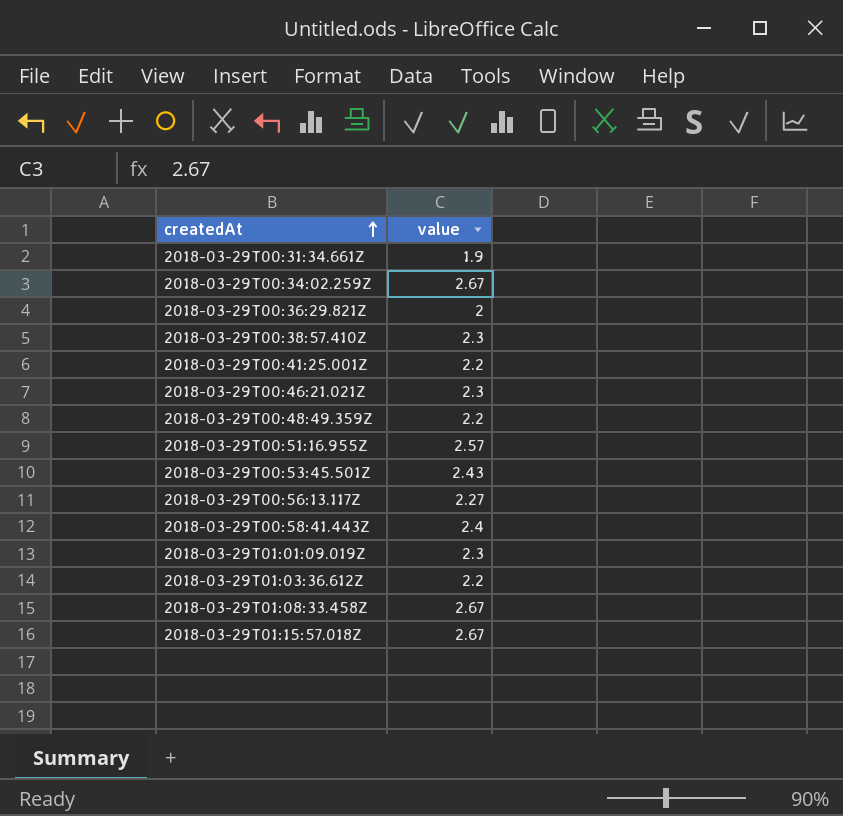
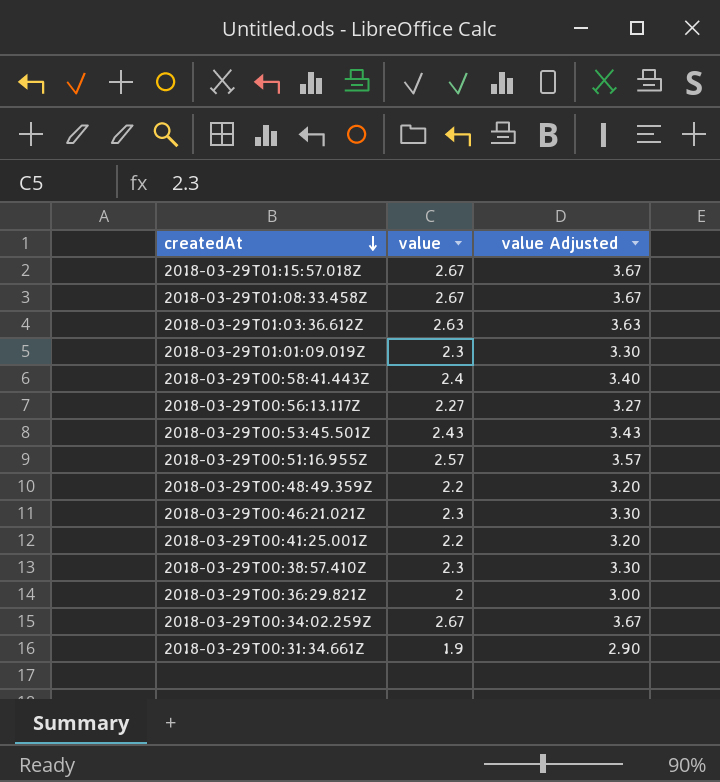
row order: createdAt ascending -> createdAt descending
column value Adjusted | formula: none -> [value] + 1
2018-03-29T01:03:36.612Z | value: 2.2 -> 2.63

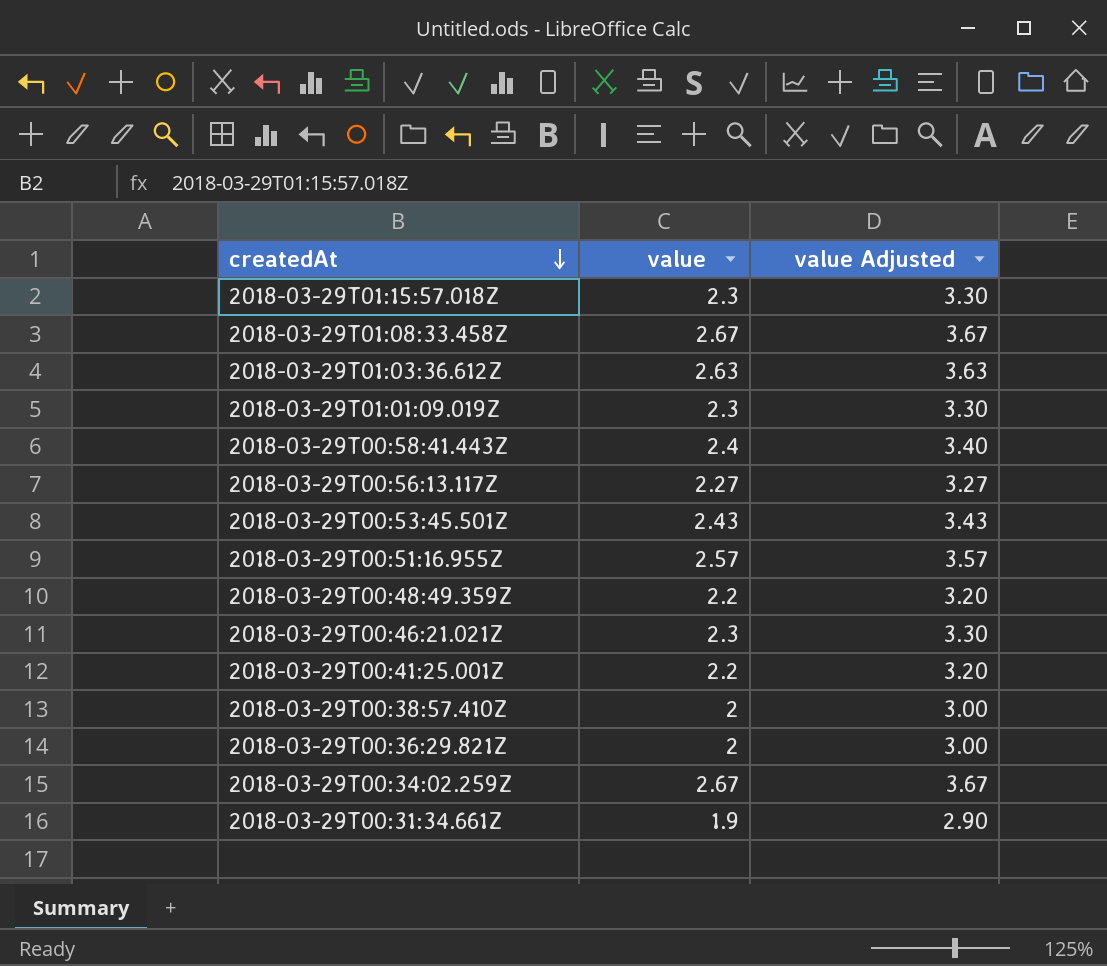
2018-03-29T01:15:57.018Z | value: 2.67 -> 2.3
2018-03-29T01:15:57.018Z | value Adjusted: 3.67 -> 3.30
2018-03-29T00:38:57.410Z | value: 2.3 -> 2
2018-03-29T00:38:57.410Z | value Adjusted: 3.30 -> 3.00

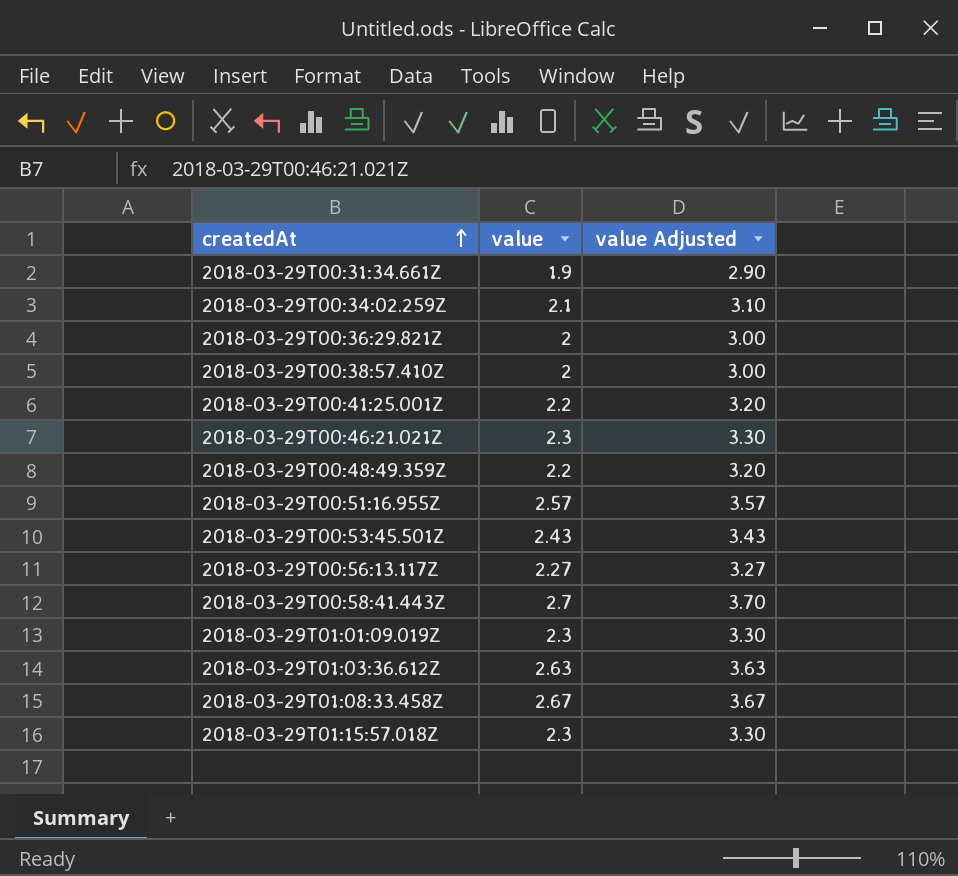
row order: createdAt descending -> createdAt ascending
2018-03-29T00:34:02.259Z | value: 2.67 -> 2.1
2018-03-29T00:34:02.259Z | value Adjusted: 3.67 -> 3.10
2018-03-29T00:58:41.443Z | value: 2.4 -> 2.7
2018-03-29T00:58:41.443Z | value Adjusted: 3.40 -> 3.70

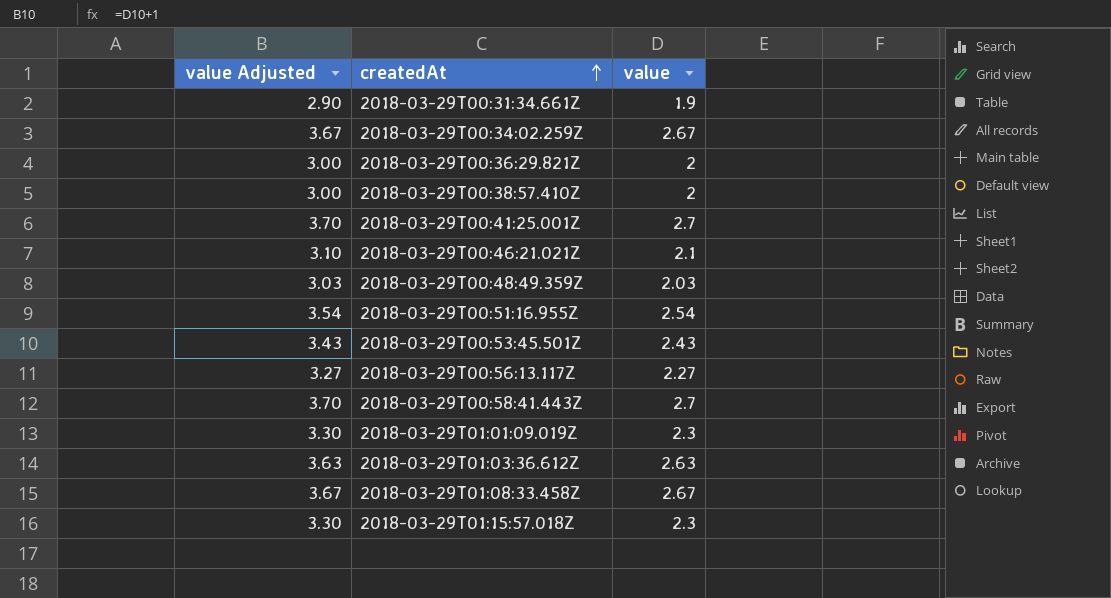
column value Adjusted | position: 3 -> 1
2018-03-29T00:34:02.259Z | value Adjusted: 3.10 -> 3.67
2018-03-29T00:34:02.259Z | value: 2.1 -> 2.67
2018-03-29T00:41:25.001Z | value Adjusted: 3.20 -> 3.70
2018-03-29T00:41:25.001Z | value: 2.2 -> 2.7
2018-03-29T00:46:21.021Z | value Adjusted: 3.30 -> 3.10
2018-03-29T00:46:21.021Z | value: 2.3 -> 2.1
2018-03-29T00:48:49.359Z | value Adjusted: 3.20 -> 3.03
2018-03-29T00:48:49.359Z | value: 2.2 -> 2.03
2018-03-29T00:51:16.955Z | value Adjusted: 3.57 -> 3.54
2018-03-29T00:51:16.955Z | value: 2.57 -> 2.54

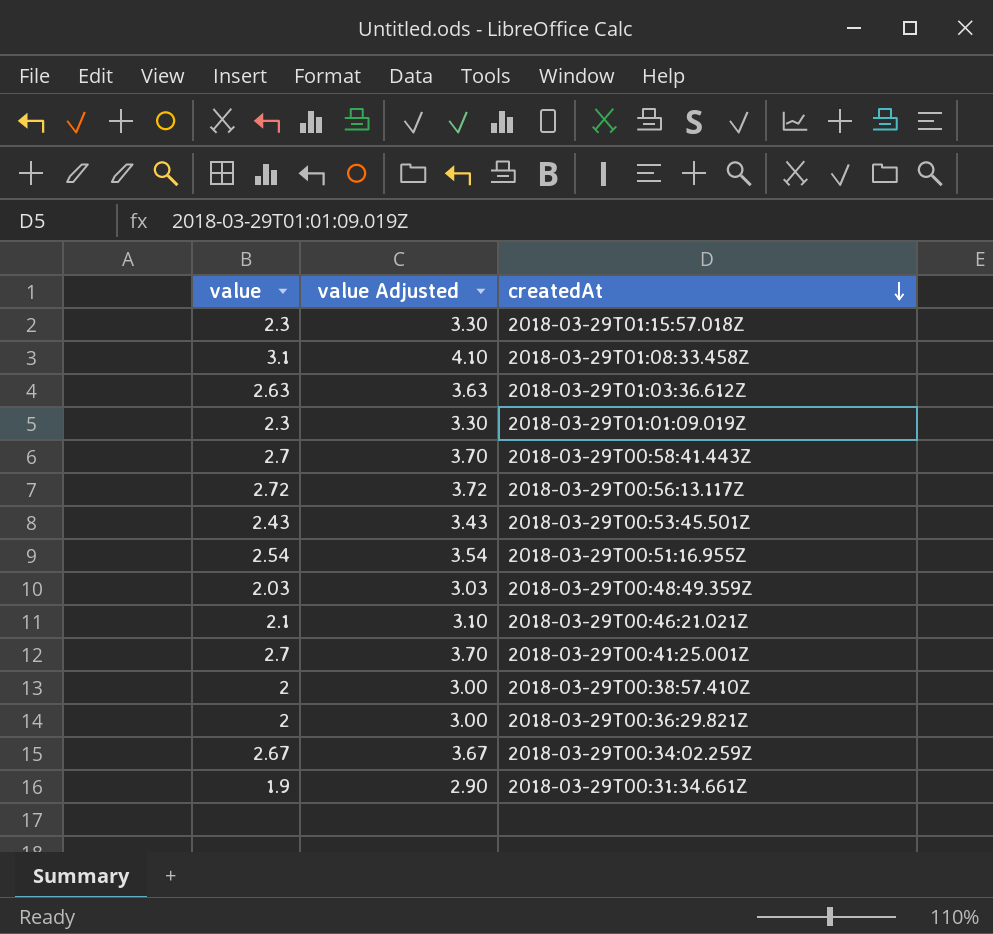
row order: createdAt ascending -> createdAt descending
column value | position: 3 -> 1
2018-03-29T01:08:33.458Z | value: 2.67 -> 3.1
2018-03-29T01:08:33.458Z | value Adjusted: 3.67 -> 4.10
2018-03-29T00:56:13.117Z | value: 2.27 -> 2.72
2018-03-29T00:56:13.117Z | value Adjusted: 3.27 -> 3.72

